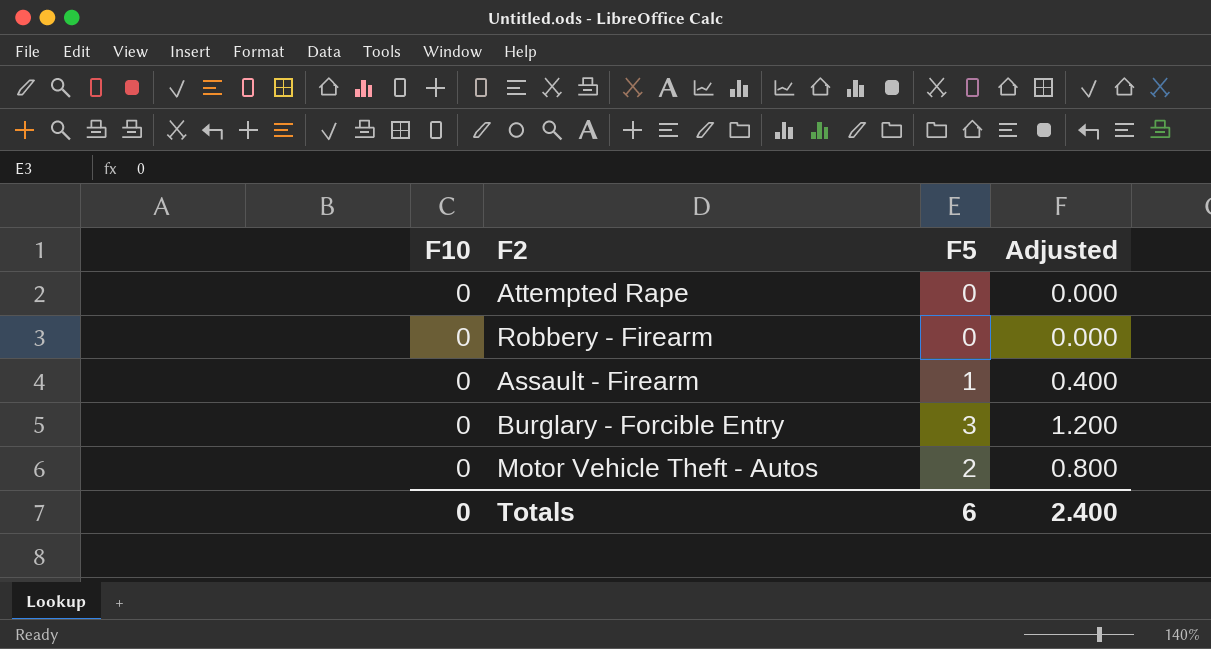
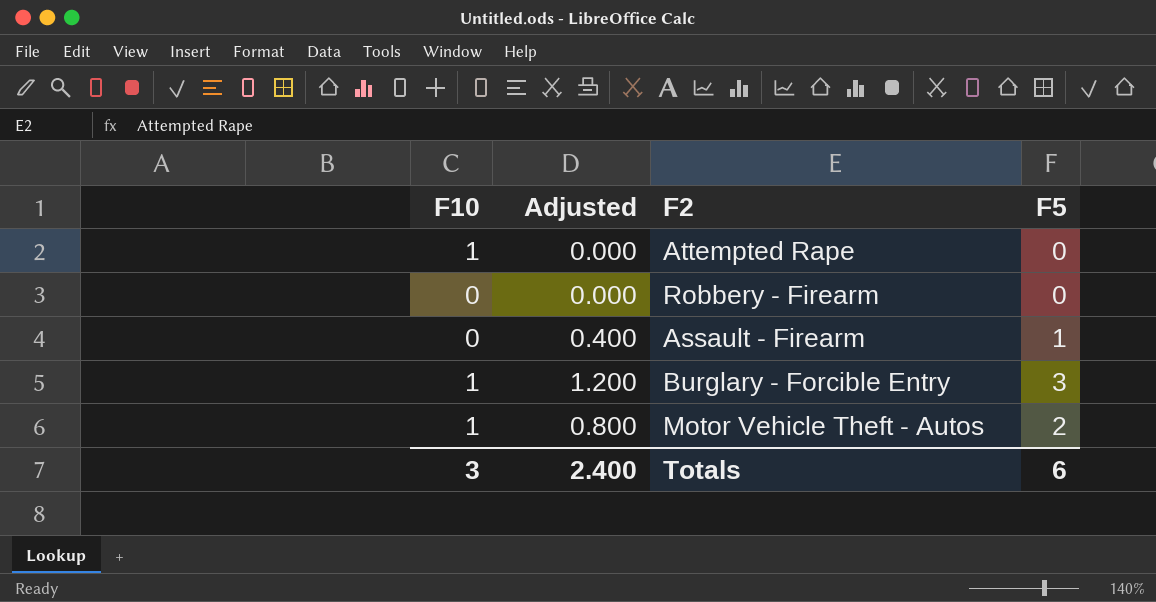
column Adjusted | position: 4 -> 2
Attempted Rape | F10: 0 -> 1
Burglary - Forcible Entry | F10: 0 -> 1
Motor Vehicle Theft - Autos | F10: 0 -> 1
Totals | F10: 0 -> 3

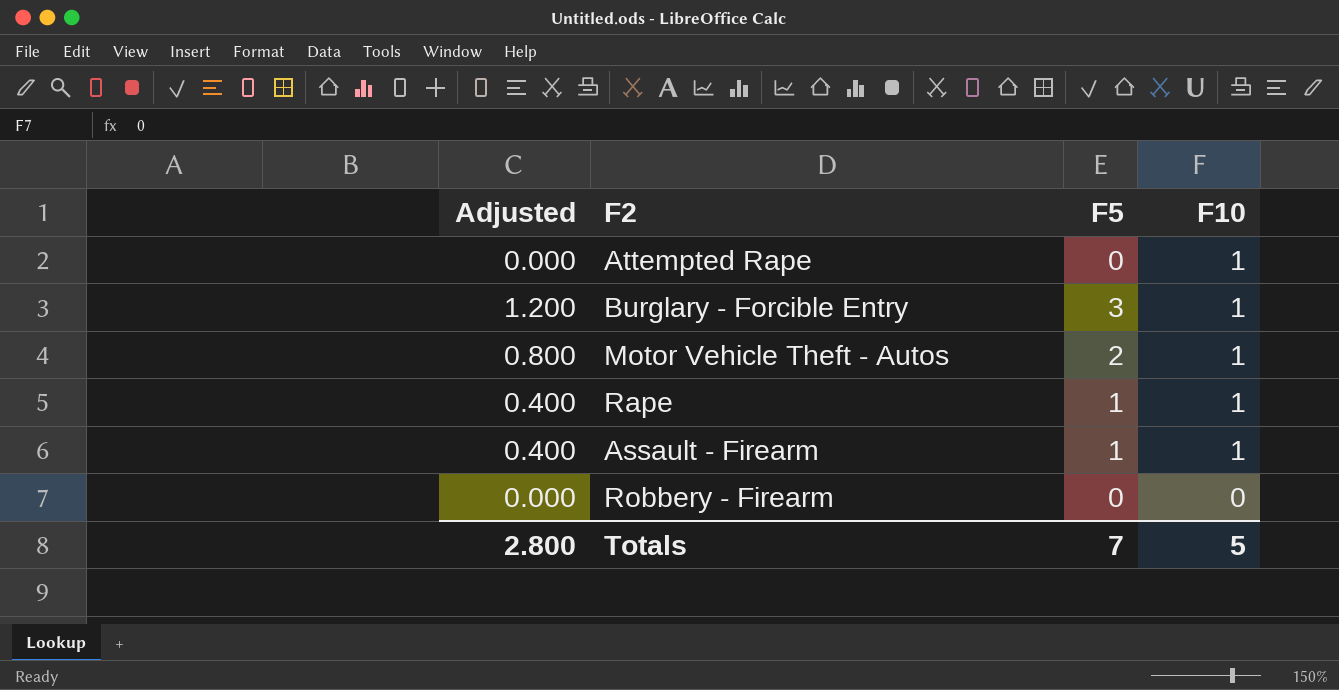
row order: none -> F10 descending
column F10 | position: 1 -> 4
row Rape: none -> 0.400 | 1 | 1
Assault - Firearm | F10: 0 -> 1
Totals | Adjusted: 2.400 -> 2.800
Totals | F5: 6 -> 7
Totals | F10: 3 -> 5

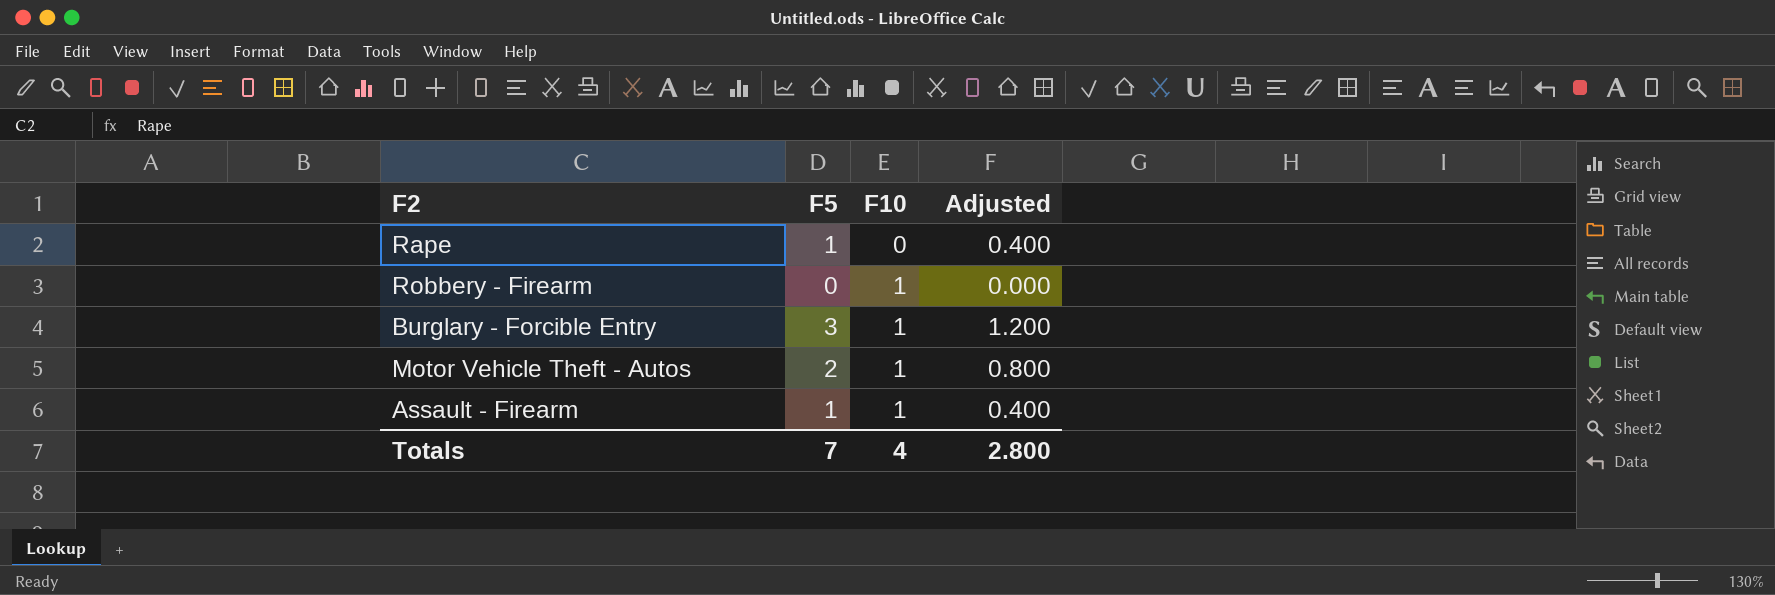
row order: F10 descending -> F10 ascending
column Adjusted | position: 1 -> 4
row Attempted Rape: 0.000 | 0 | 1 -> none
Rape | F10: 1 -> 0
Robbery - Firearm | F10: 0 -> 1
Totals | F10: 5 -> 4

